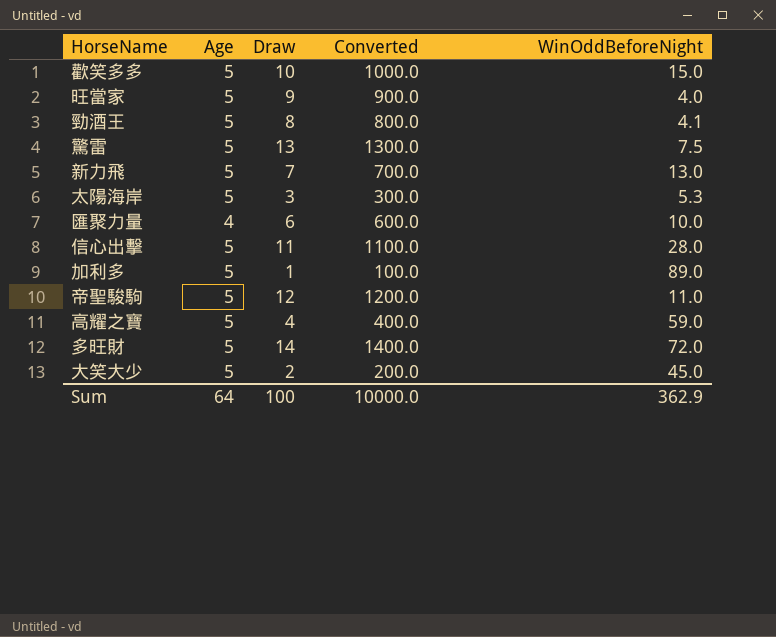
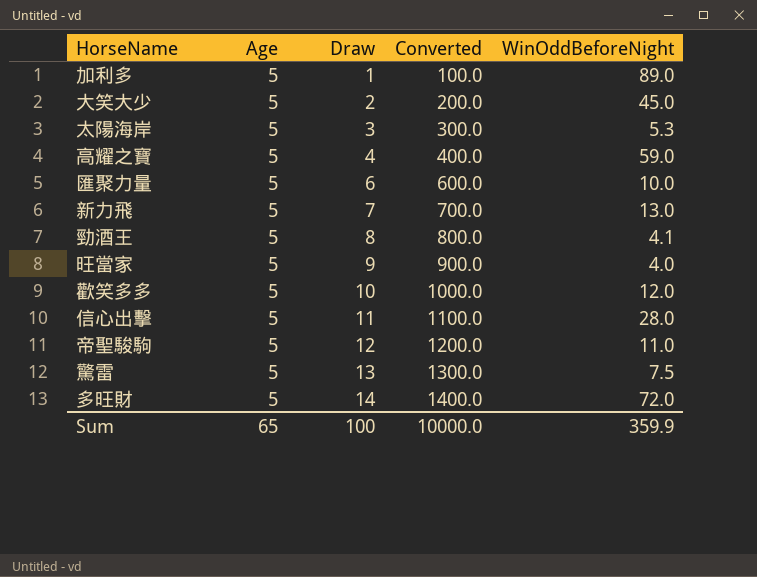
row order: none -> Draw ascending
匯聚力量 | Age: 4 -> 5
歡笑多多 | WinOddBeforeNight: 15.0 -> 12.0
Sum | Age: 64 -> 65
Sum | WinOddBeforeNight: 362.9 -> 359.9

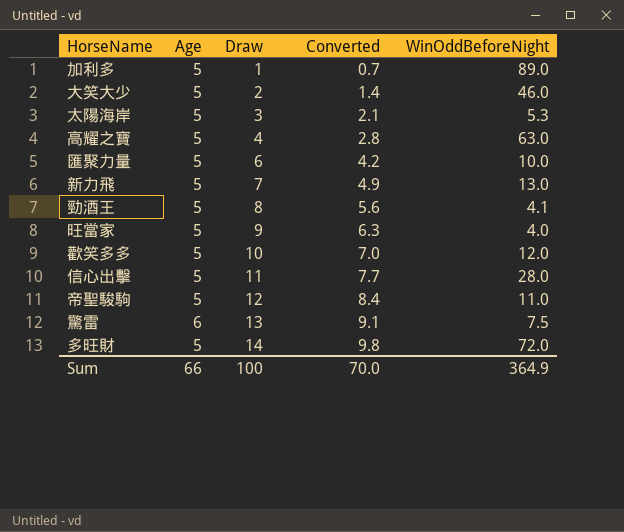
column Converted | formula: [Draw] * 100 -> [Draw] * 0.7
大笑大少 | WinOddBeforeNight: 45.0 -> 46.0
高耀之寶 | WinOddBeforeNight: 59.0 -> 63.0
驚雷 | Age: 5 -> 6
Sum | Age: 65 -> 66
Sum | Converted: 10000.0 -> 70.0
Sum | WinOddBeforeNight: 359.9 -> 364.9

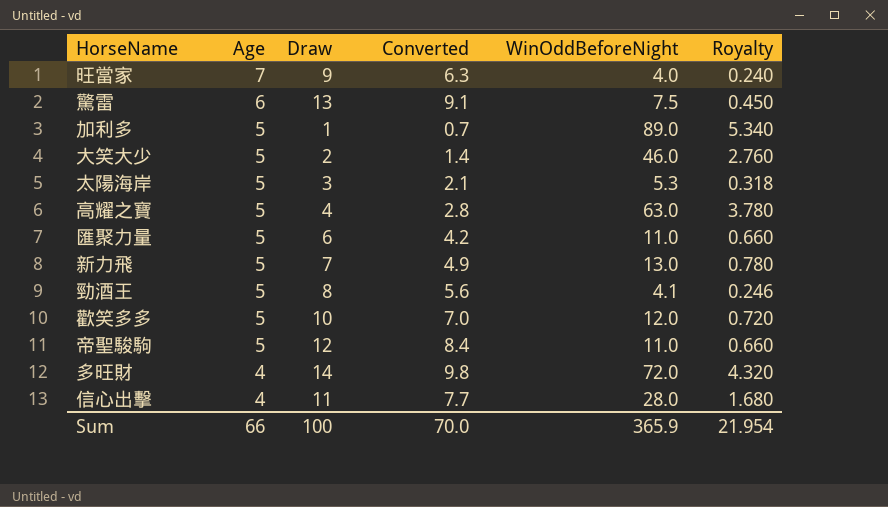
row order: Draw ascending -> Age descending
column Royalty | formula: none -> [WinOddBeforeNight] * 0.06
旺當家 | Age: 5 -> 7
匯聚力量 | WinOddBeforeNight: 10.0 -> 11.0
多旺財 | Age: 5 -> 4
信心出擊 | Age: 5 -> 4
Sum | WinOddBeforeNight: 364.9 -> 365.9

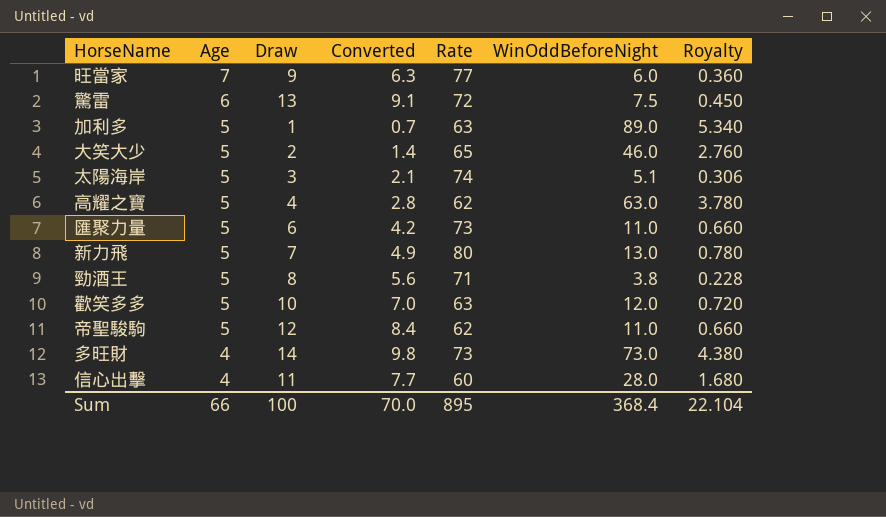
column Rate | position: none -> 5
旺當家 | WinOddBeforeNight: 4.0 -> 6.0
旺當家 | Royalty: 0.240 -> 0.360
太陽海岸 | WinOddBeforeNight: 5.3 -> 5.1
太陽海岸 | Royalty: 0.318 -> 0.306
勁酒王 | WinOddBeforeNight: 4.1 -> 3.8
勁酒王 | Royalty: 0.246 -> 0.228
多旺財 | WinOddBeforeNight: 72.0 -> 73.0
多旺財 | Royalty: 4.320 -> 4.380
Sum | WinOddBeforeNight: 365.9 -> 368.4
Sum | Royalty: 21.954 -> 22.104

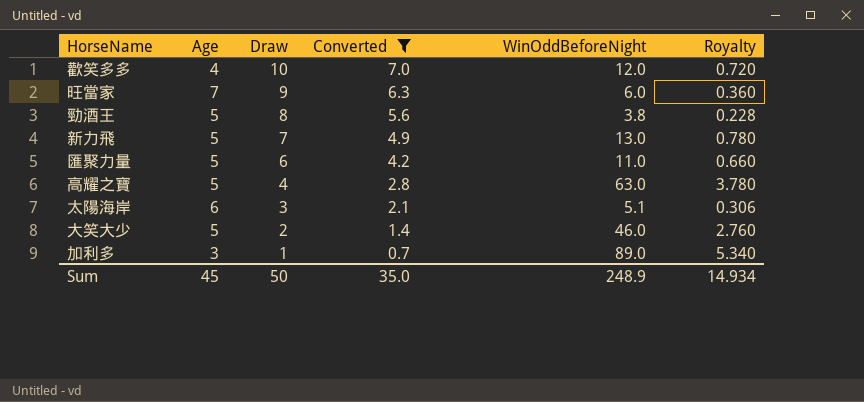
filter: none -> Converted <= 7.0
row order: Age descending -> Draw descending
column Rate | position: 5 -> none
歡笑多多 | Age: 5 -> 4
太陽海岸 | Age: 5 -> 6
加利多 | Age: 5 -> 3
Sum | Age: 66 -> 45
Sum | Draw: 100 -> 50
Sum | Converted: 70.0 -> 35.0
Sum | WinOddBeforeNight: 368.4 -> 248.9
Sum | Royalty: 22.104 -> 14.934

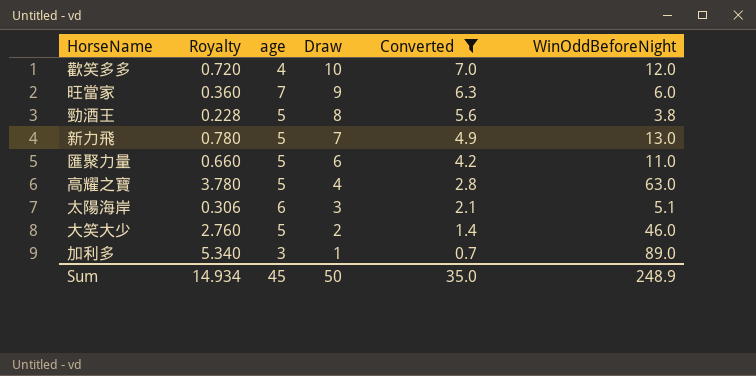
column Royalty | position: 6 -> 2
column name: Age -> age

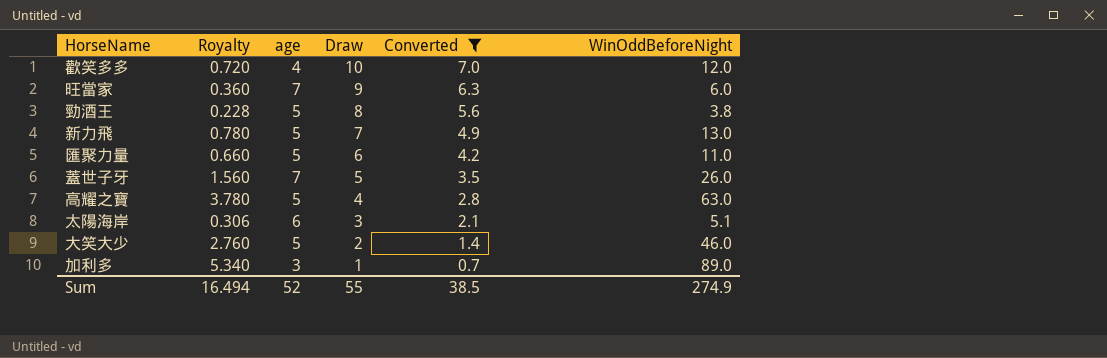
row 蓋世子牙: none -> 1.560 | 7 | 5 | 3.5 | 26.0
Sum | Royalty: 14.934 -> 16.494
Sum | age: 45 -> 52
Sum | Draw: 50 -> 55
Sum | Converted: 35.0 -> 38.5
Sum | WinOddBeforeNight: 248.9 -> 274.9

